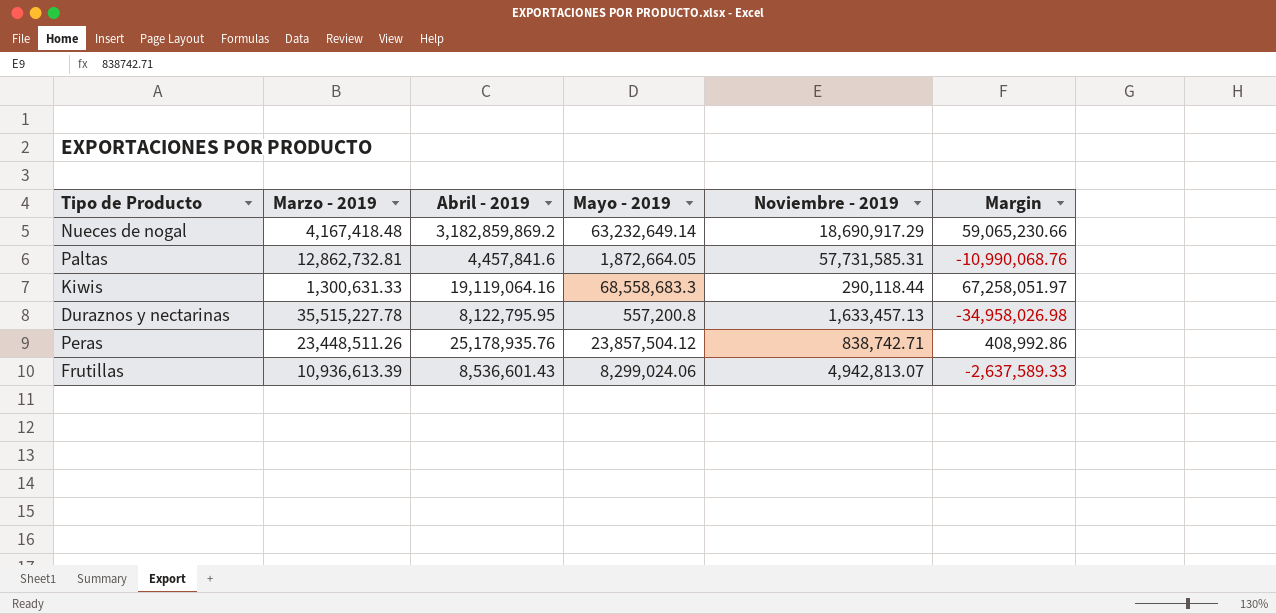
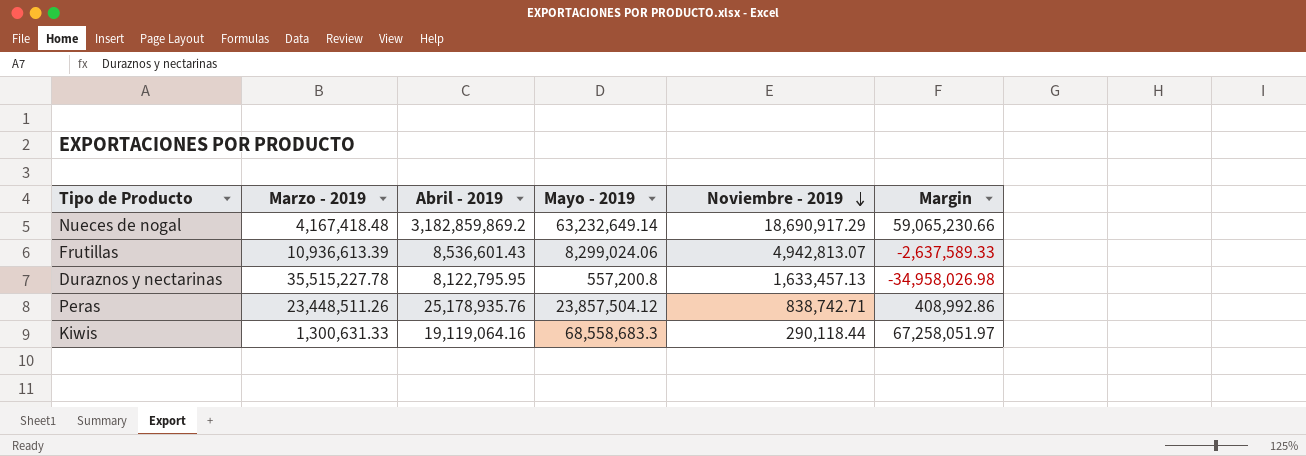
row order: none -> Noviembre - 2019 descending
row Paltas: 12,862,732.81 | 4,457,841.6 | 1,872,664.05 | 57,731,585.31 | -10,990,068.76 -> none

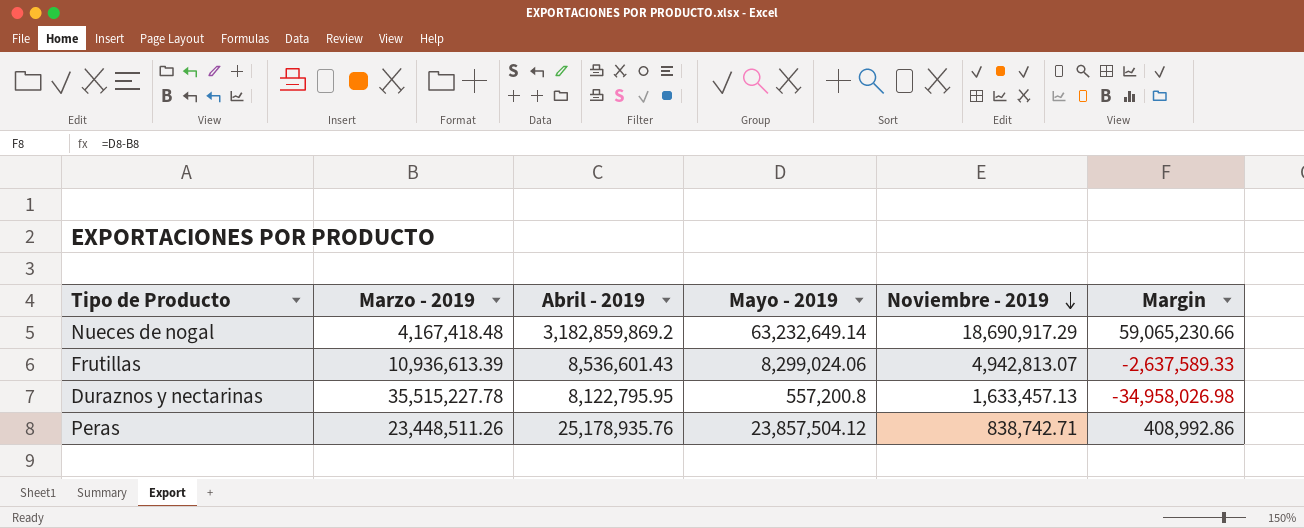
row Kiwis: 1,300,631.33 | 19,119,064.16 | 68,558,683.3 | 290,118.44 | 67,258,051.97 -> none

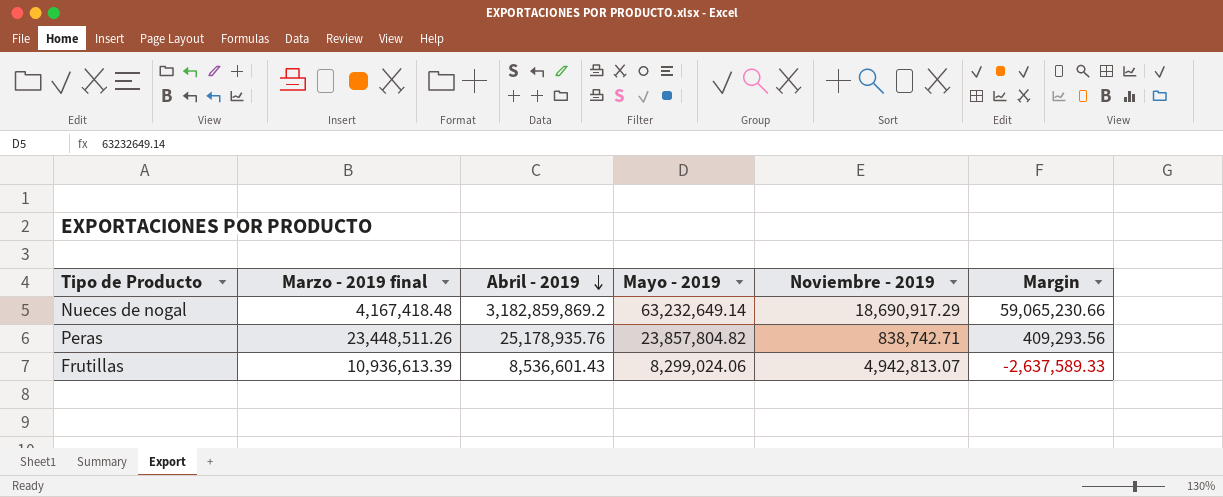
row order: Noviembre - 2019 descending -> Abril - 2019 descending
column name: Marzo - 2019 -> Marzo - 2019 final
row Duraznos y nectarinas: 35,515,227.78 | 8,122,795.95 | 557,200.8 | 1,633,457.13 | -34,958,026.98 -> none
Peras | Mayo - 2019: 23,857,504.12 -> 23,857,804.82
Peras | Margin: 408,992.86 -> 409,293.56

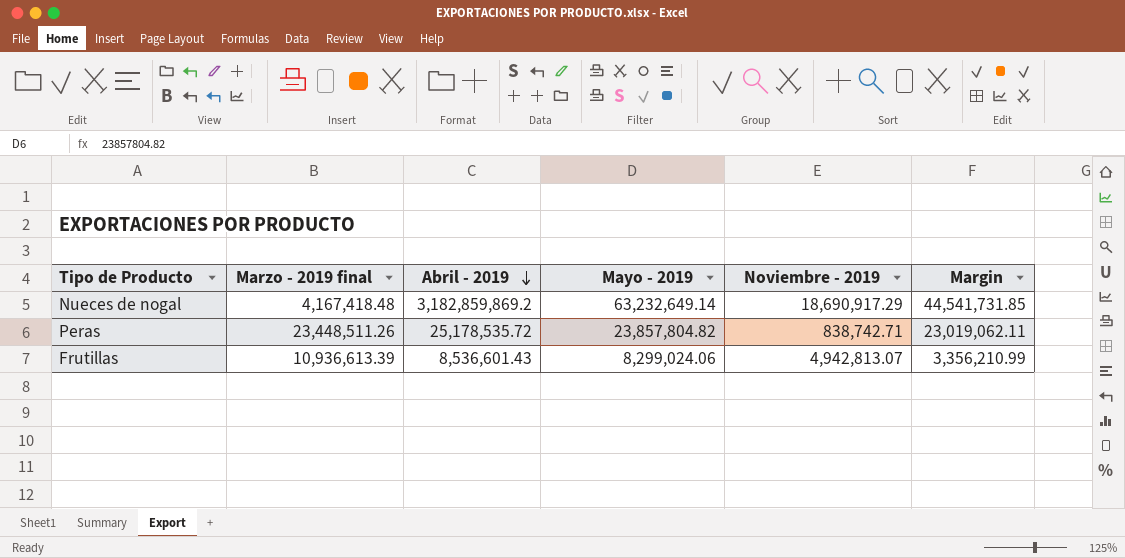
column Margin | formula: [Mayo - 2019] - [Marzo - 2019 final] -> [Mayo - 2019] - [Noviembre - 2019]
Peras | Abril - 2019: 25,178,935.76 -> 25,178,535.72

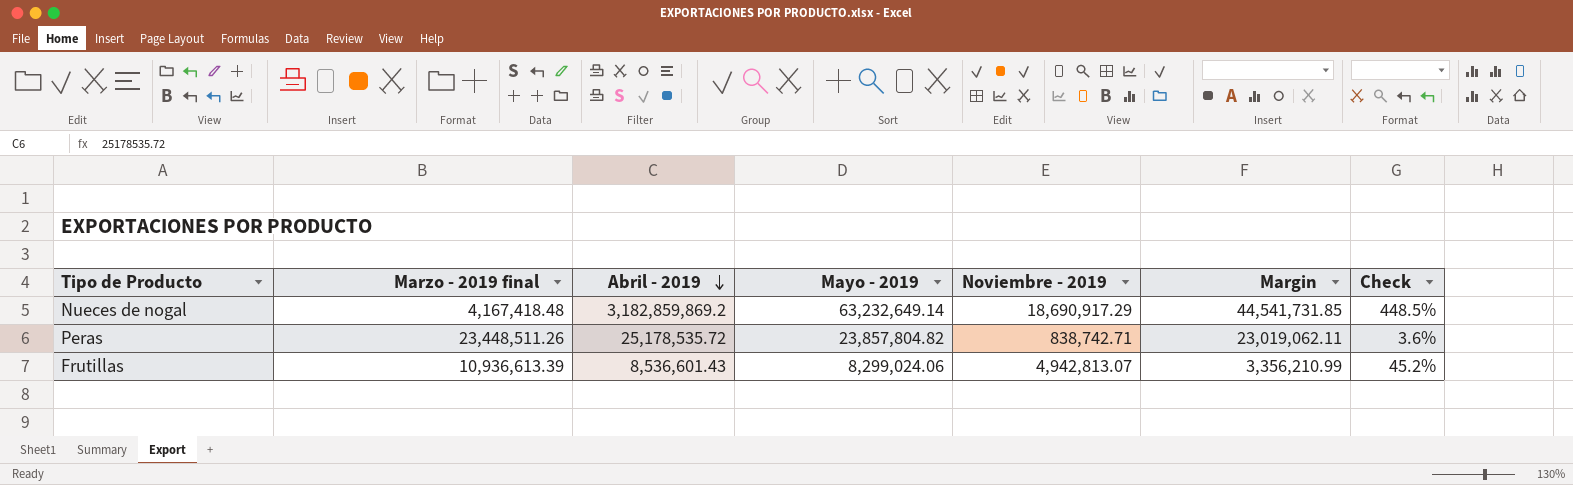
column Check | formula: none -> [Noviembre - 2019] / [Marzo - 2019 final]

